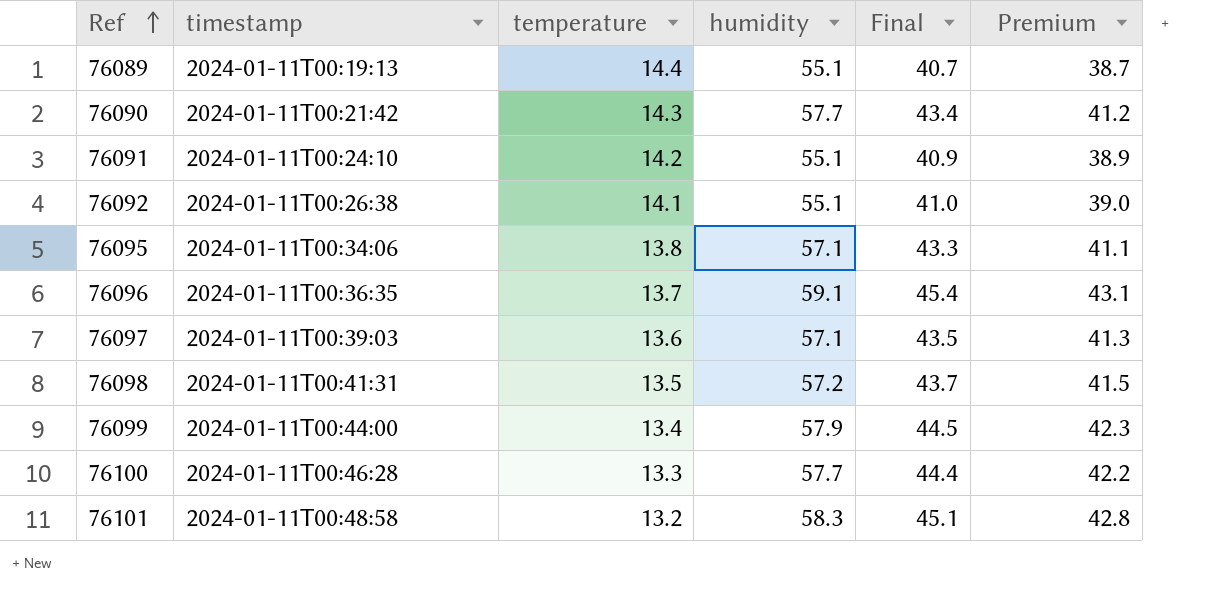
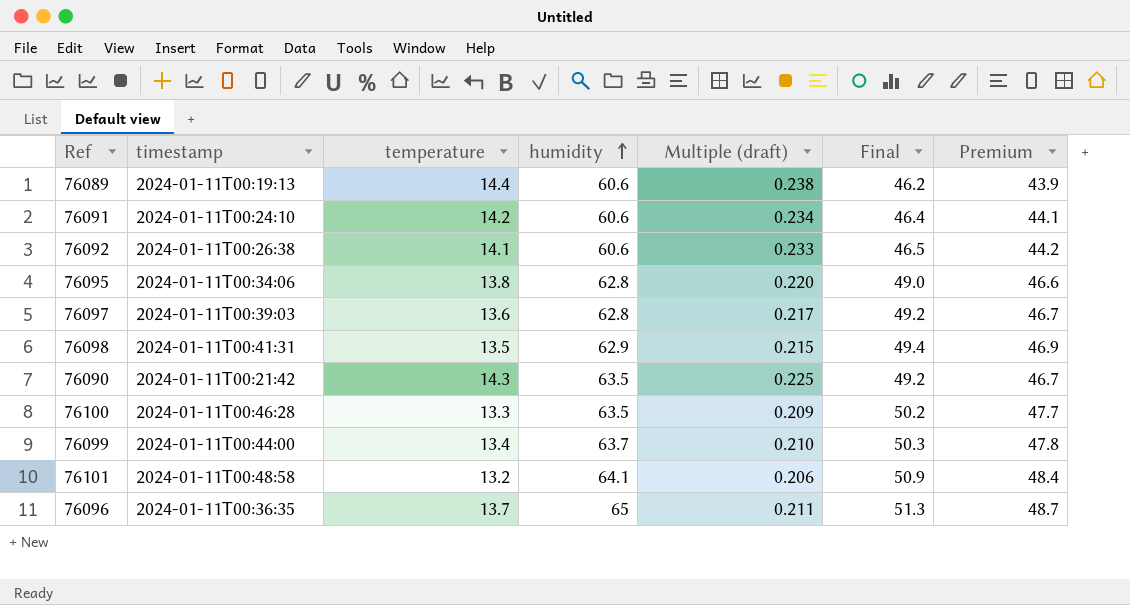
row order: Ref ascending -> humidity ascending
column Multiple (draft) | formula: none -> [temperature] / [humidity]
76089 | humidity: 55.1 -> 60.6
76089 | Final: 40.7 -> 46.2
76089 | Premium: 38.7 -> 43.9
76091 | humidity: 55.1 -> 60.6
76091 | Final: 40.9 -> 46.4
76091 | Premium: 38.9 -> 44.1
76092 | humidity: 55.1 -> 60.6
76092 | Final: 41.0 -> 46.5
76092 | Premium: 39.0 -> 44.2
76095 | humidity: 57.1 -> 62.8
76095 | Final: 43.3 -> 49.0
76095 | Premium: 41.1 -> 46.6
76097 | humidity: 57.1 -> 62.8
76097 | Final: 43.5 -> 49.2
76097 | Premium: 41.3 -> 46.7
76098 | humidity: 57.2 -> 62.9
76098 | Final: 43.7 -> 49.4
76098 | Premium: 41.5 -> 46.9
76090 | humidity: 57.7 -> 63.5
76090 | Final: 43.4 -> 49.2
76090 | Premium: 41.2 -> 46.7
76100 | humidity: 57.7 -> 63.5
76100 | Final: 44.4 -> 50.2
76100 | Premium: 42.2 -> 47.7
76099 | humidity: 57.9 -> 63.7
76099 | Final: 44.5 -> 50.3
76099 | Premium: 42.3 -> 47.8
76101 | humidity: 58.3 -> 64.1
76101 | Final: 45.1 -> 50.9
76101 | Premium: 42.8 -> 48.4
76096 | humidity: 59.1 -> 65
76096 | Final: 45.4 -> 51.3
76096 | Premium: 43.1 -> 48.7

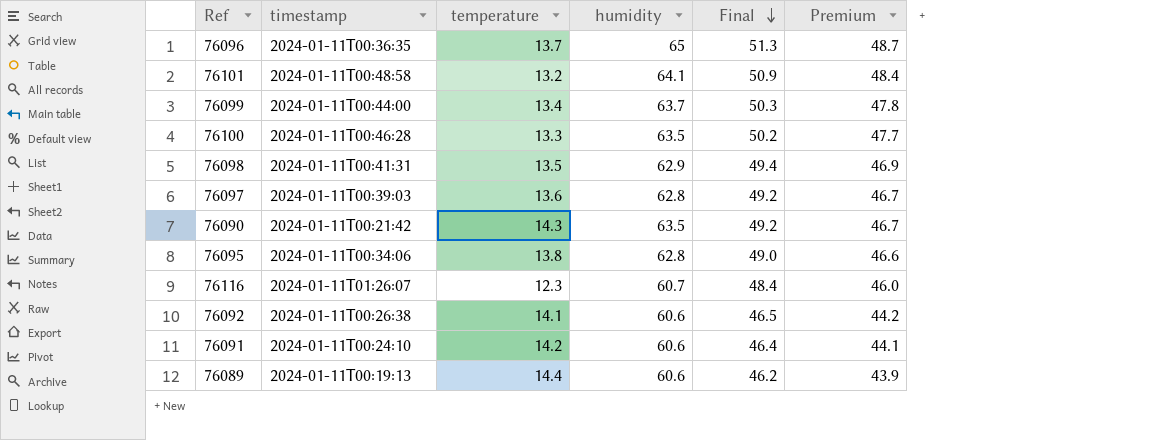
row order: humidity ascending -> Final descending
column Multiple (draft) | formula: [temperature] / [humidity] -> none
row 76116: none -> 2024-01-11T01:26:07 | 12.3 | 60.7 | 48.4 | 46.0

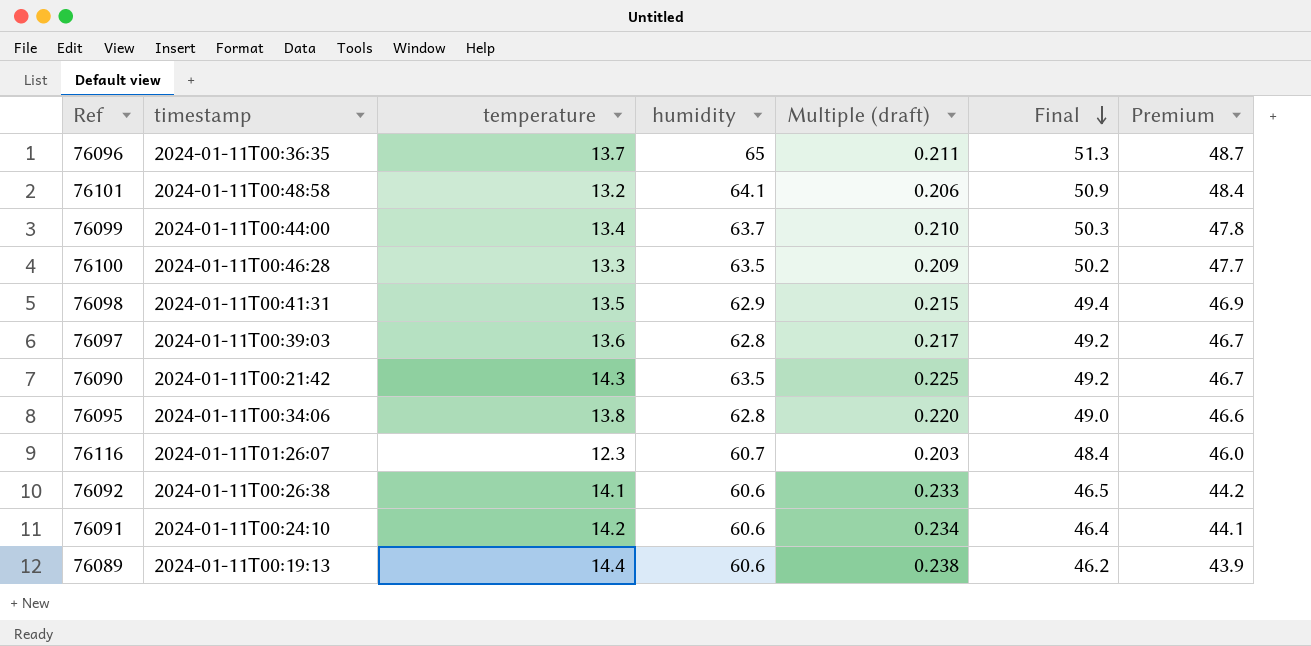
column Multiple (draft) | formula: none -> [temperature] / [humidity]

